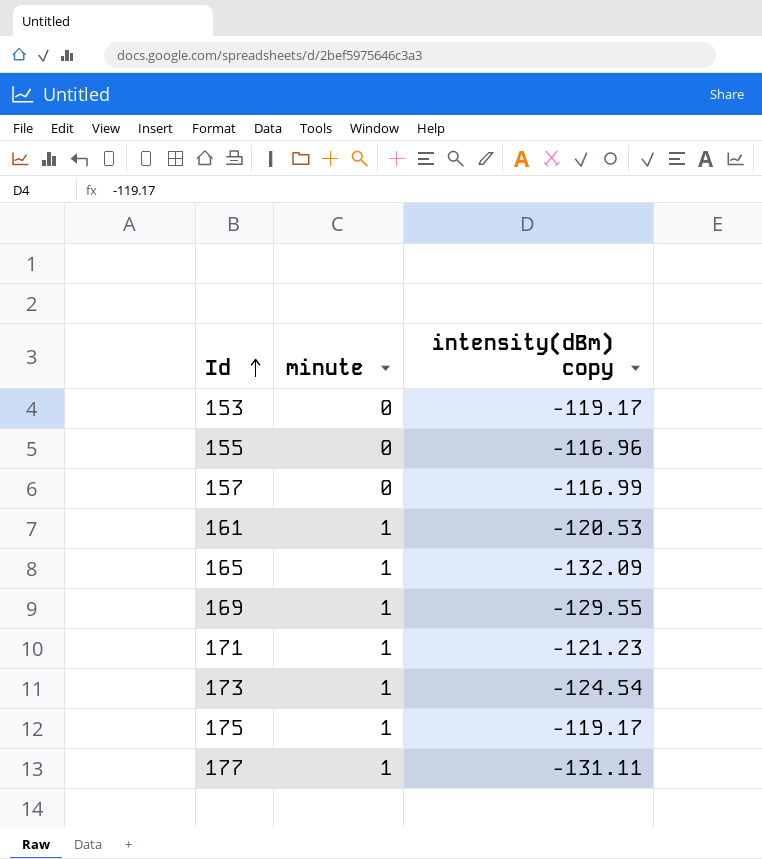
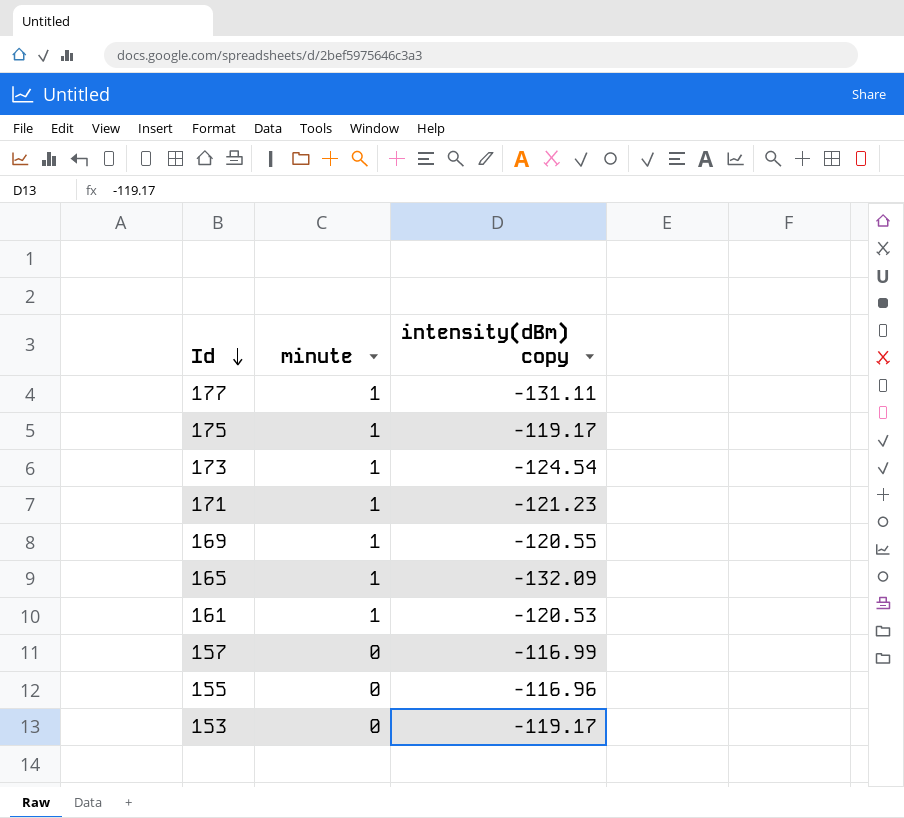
row order: Id ascending -> Id descending
169 | intensity(dBm) copy: -129.55 -> -120.55

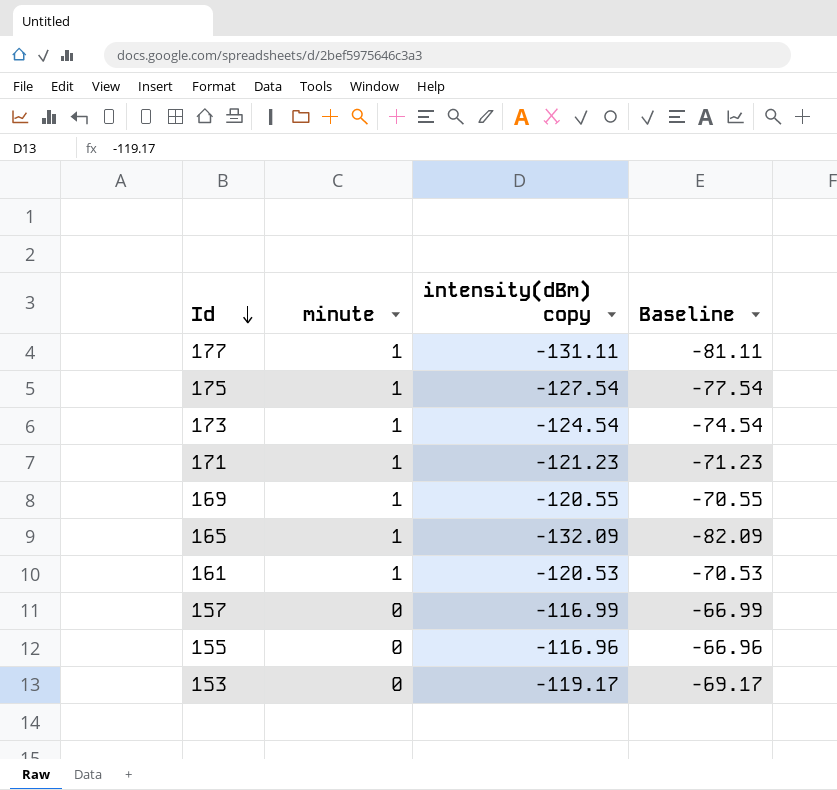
column Baseline | formula: none -> [intensity(dBm) copy] + 50
175 | intensity(dBm) copy: -119.17 -> -127.54

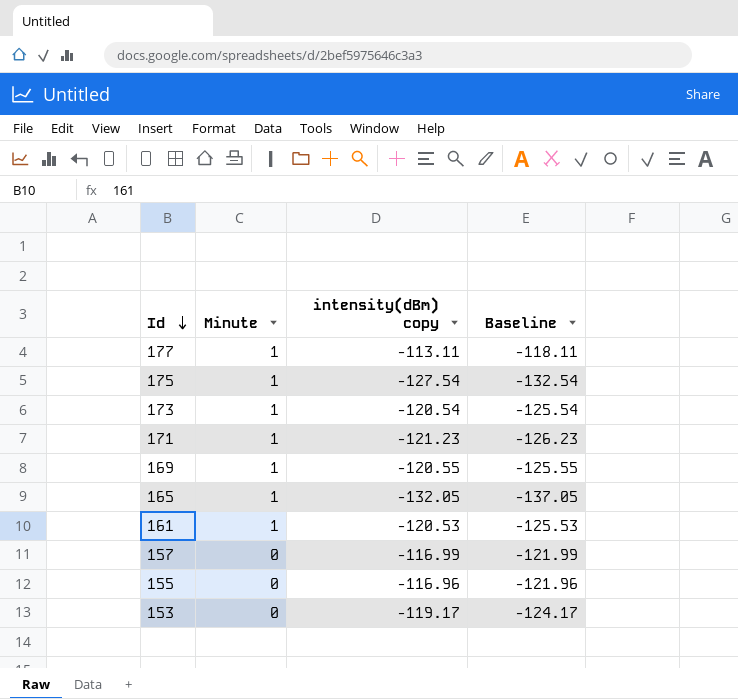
column name: minute -> Minute
column Baseline | formula: [intensity(dBm) copy] + 50 -> [intensity(dBm) copy] - 5
177 | intensity(dBm) copy: -131.11 -> -113.11
173 | intensity(dBm) copy: -124.54 -> -120.54
165 | intensity(dBm) copy: -132.09 -> -132.05

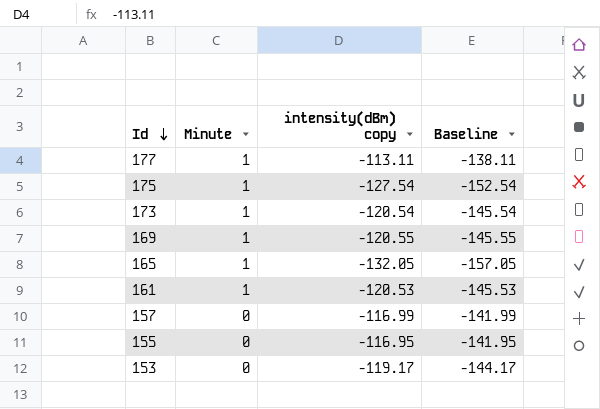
column Baseline | formula: [intensity(dBm) copy] - 5 -> [intensity(dBm) copy] - 25
row 171: 1 | -121.23 | -126.23 -> none
155 | intensity(dBm) copy: -116.96 -> -116.95

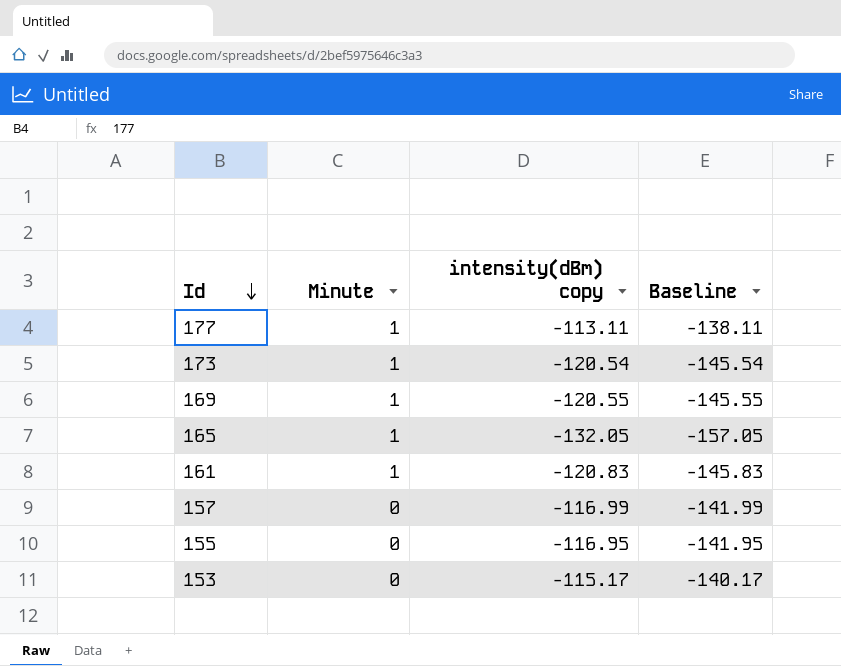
row 175: 1 | -127.54 | -152.54 -> none
161 | intensity(dBm) copy: -120.53 -> -120.83
161 | Baseline: -145.53 -> -145.83
153 | intensity(dBm) copy: -119.17 -> -115.17
153 | Baseline: -144.17 -> -140.17

